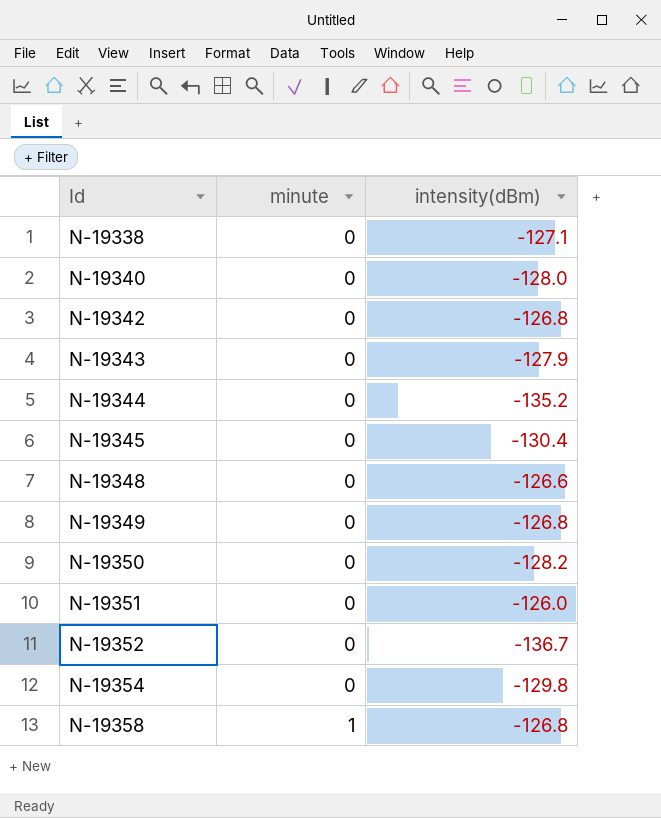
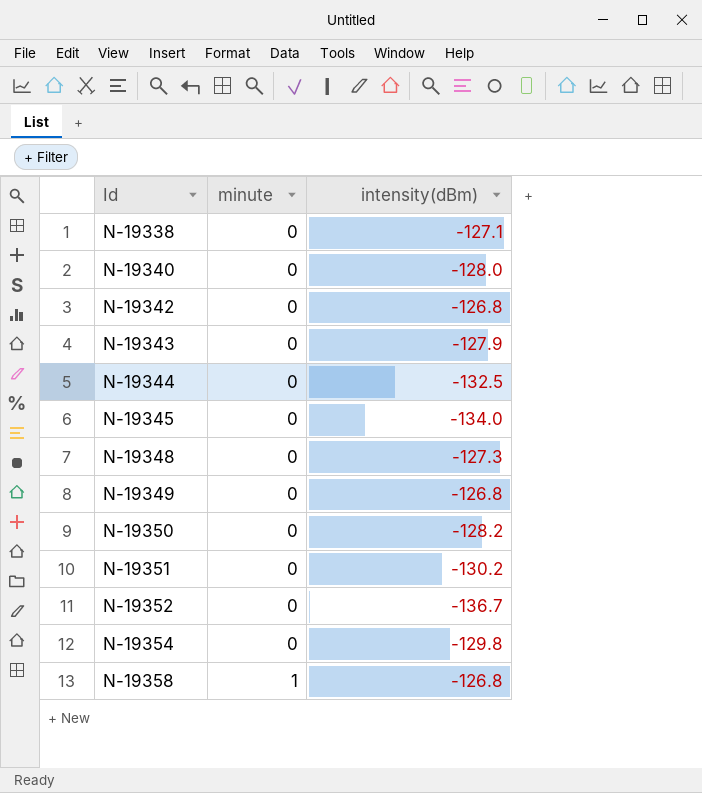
N-19344 | intensity(dBm): -135.2 -> -132.5
N-19345 | intensity(dBm): -130.4 -> -134.0
N-19348 | intensity(dBm): -126.6 -> -127.3
N-19351 | intensity(dBm): -126.0 -> -130.2

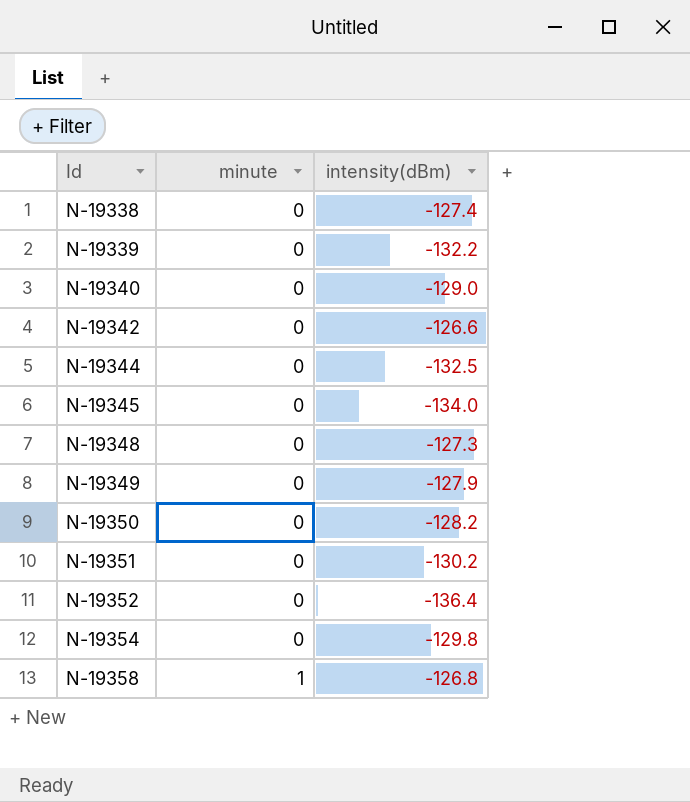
row N-19343: 0 | -127.9 -> none
N-19338 | intensity(dBm): -127.1 -> -127.4
row N-19339: none -> 0 | -132.2
N-19340 | intensity(dBm): -128.0 -> -129.0
N-19342 | intensity(dBm): -126.8 -> -126.6
N-19349 | intensity(dBm): -126.8 -> -127.9
N-19352 | intensity(dBm): -136.7 -> -136.4

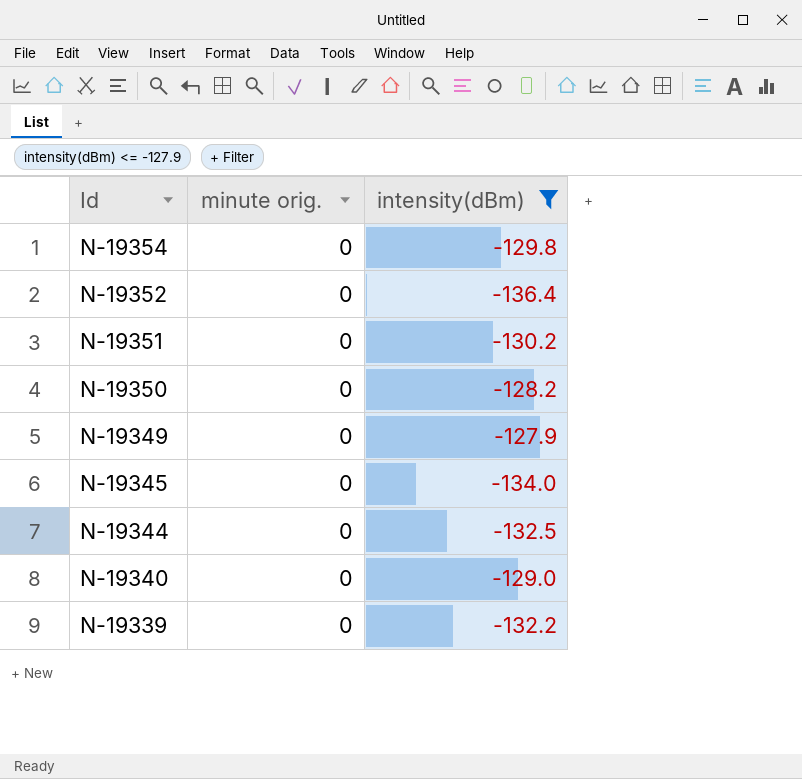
filter: none -> intensity(dBm) <= -127.9
row order: Id ascending -> Id descending
column name: minute -> minute orig.

